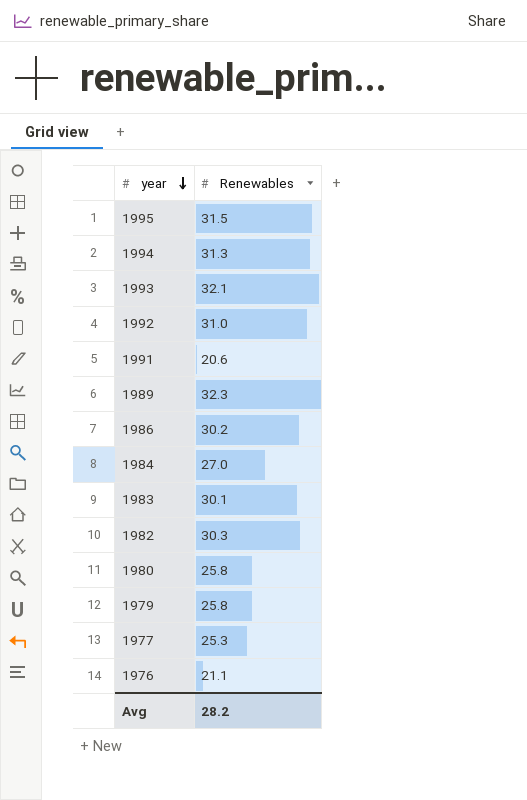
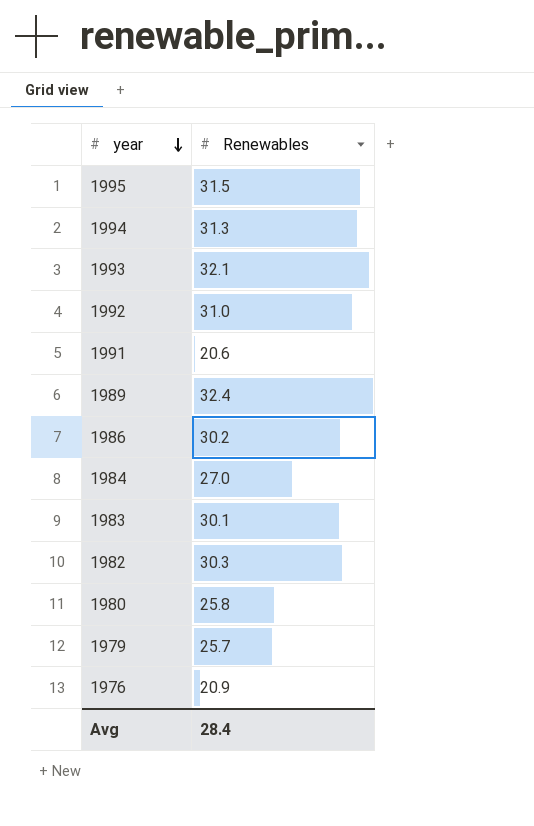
row 1977: 25.3 -> none
1989 | Renewables: 32.3 -> 32.4
1979 | Renewables: 25.8 -> 25.7
1976 | Renewables: 21.1 -> 20.9
Avg | Renewables: 28.2 -> 28.4

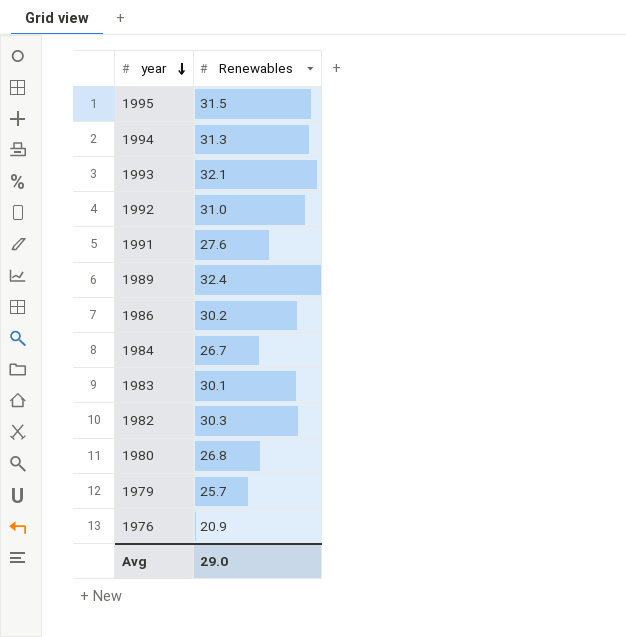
1991 | Renewables: 20.6 -> 27.6
1984 | Renewables: 27.0 -> 26.7
1980 | Renewables: 25.8 -> 26.8
Avg | Renewables: 28.4 -> 29.0

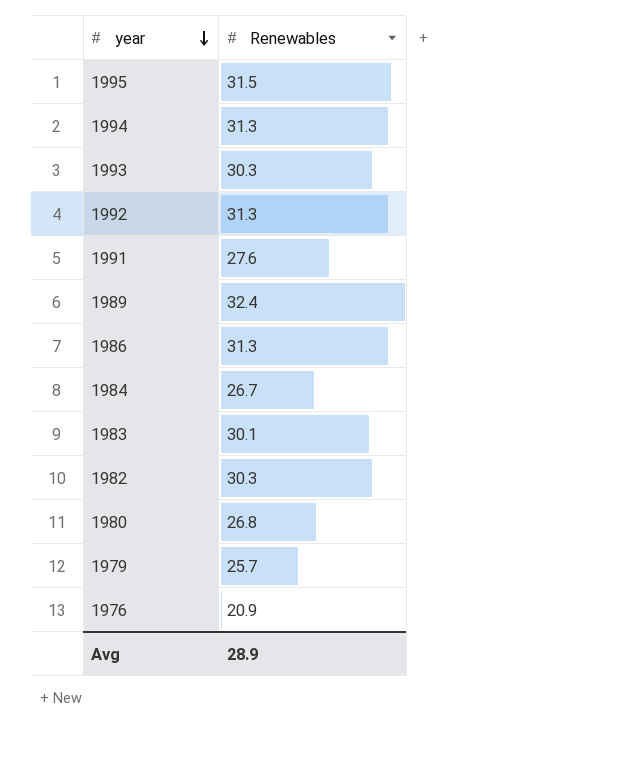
1993 | Renewables: 32.1 -> 30.3
1992 | Renewables: 31.0 -> 31.3
1986 | Renewables: 30.2 -> 31.3
Avg | Renewables: 29.0 -> 28.9

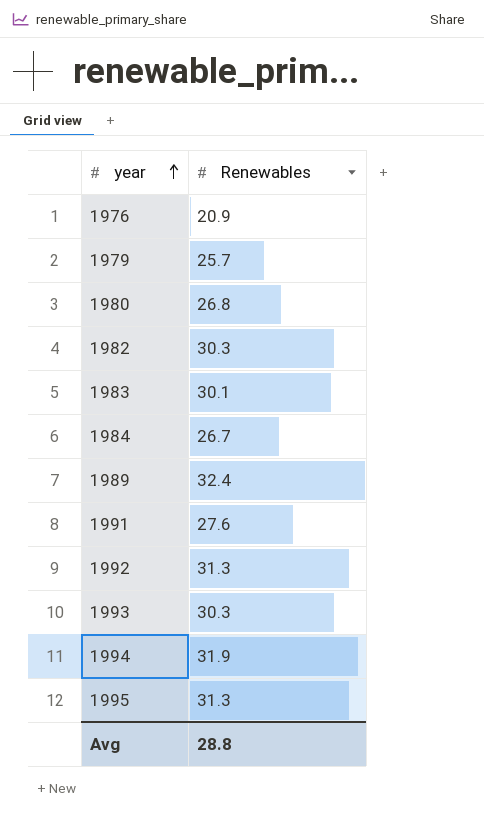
row order: year descending -> year ascending
row 1986: 31.3 -> none
1994 | Renewables: 31.3 -> 31.9
1995 | Renewables: 31.5 -> 31.3
Avg | Renewables: 28.9 -> 28.8

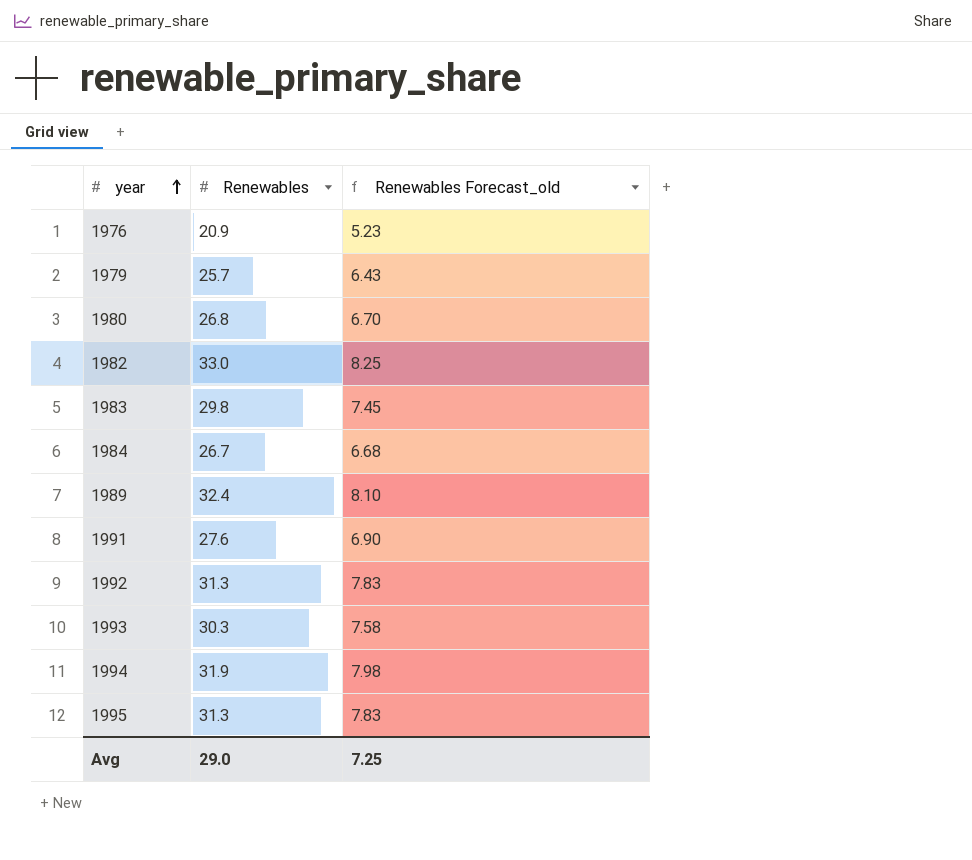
column Renewables Forecast_old | formula: none -> [Renewables] * 0.25
1982 | Renewables: 30.3 -> 33.0
1983 | Renewables: 30.1 -> 29.8
Avg | Renewables: 28.8 -> 29.0

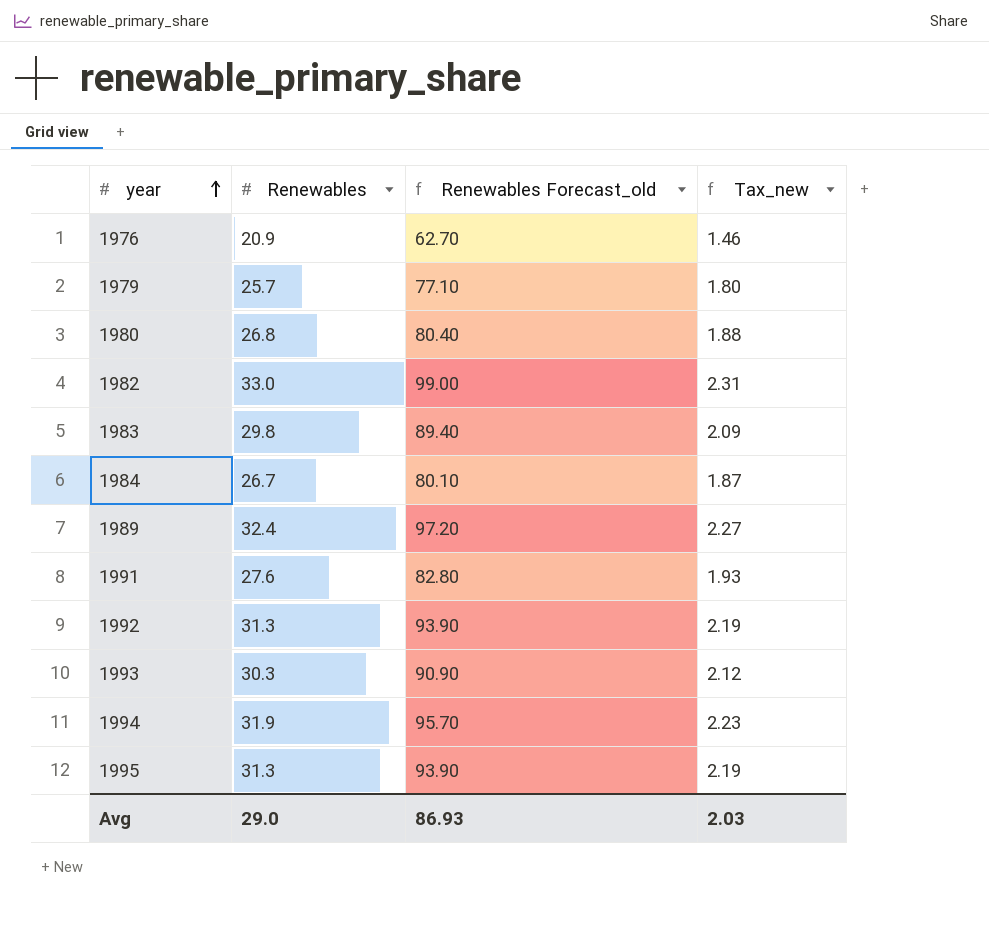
column Renewables Forecast_old | formula: [Renewables] * 0.25 -> [Renewables] * 3
column Tax_new | formula: none -> [Renewables] * 0.07
Avg | Renewables Forecast_old: 7.25 -> 86.93

